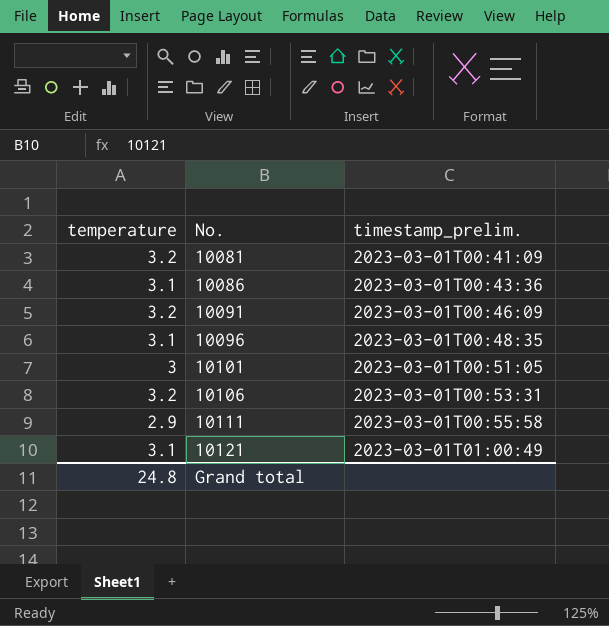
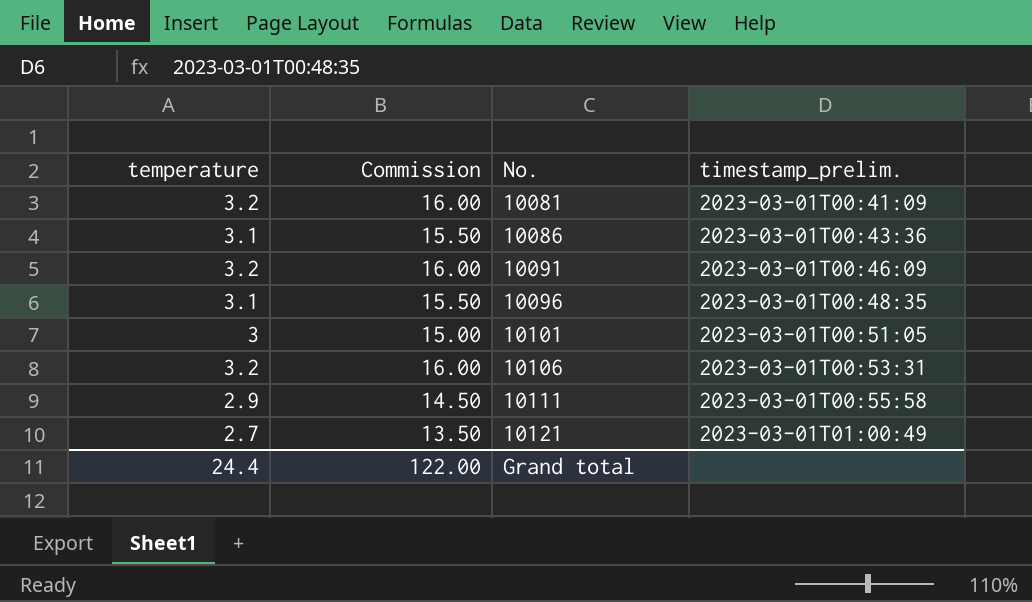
column Commission | formula: none -> [temperature] * 5
10121 | temperature: 3.1 -> 2.7
Grand total | temperature: 24.8 -> 24.4

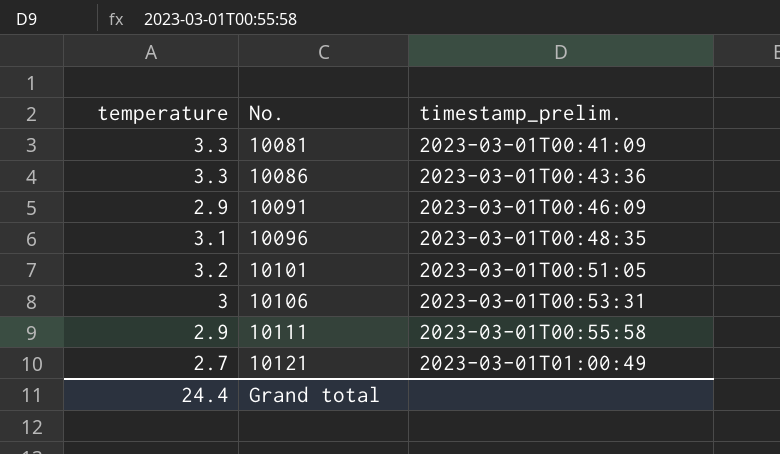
column Commission | formula: [temperature] * 5 -> none
10081 | temperature: 3.2 -> 3.3
10086 | temperature: 3.1 -> 3.3
10091 | temperature: 3.2 -> 2.9
10101 | temperature: 3 -> 3.2
10106 | temperature: 3.2 -> 3

